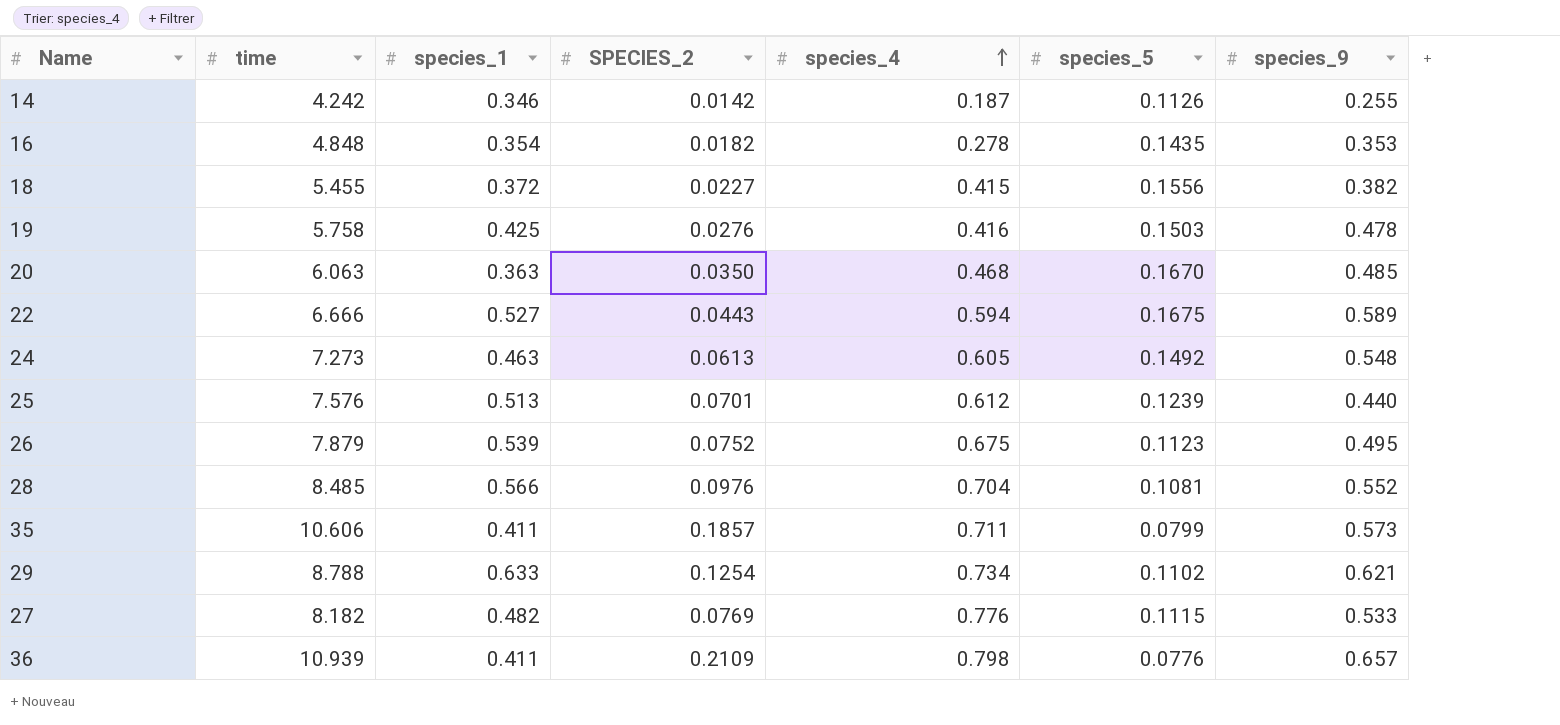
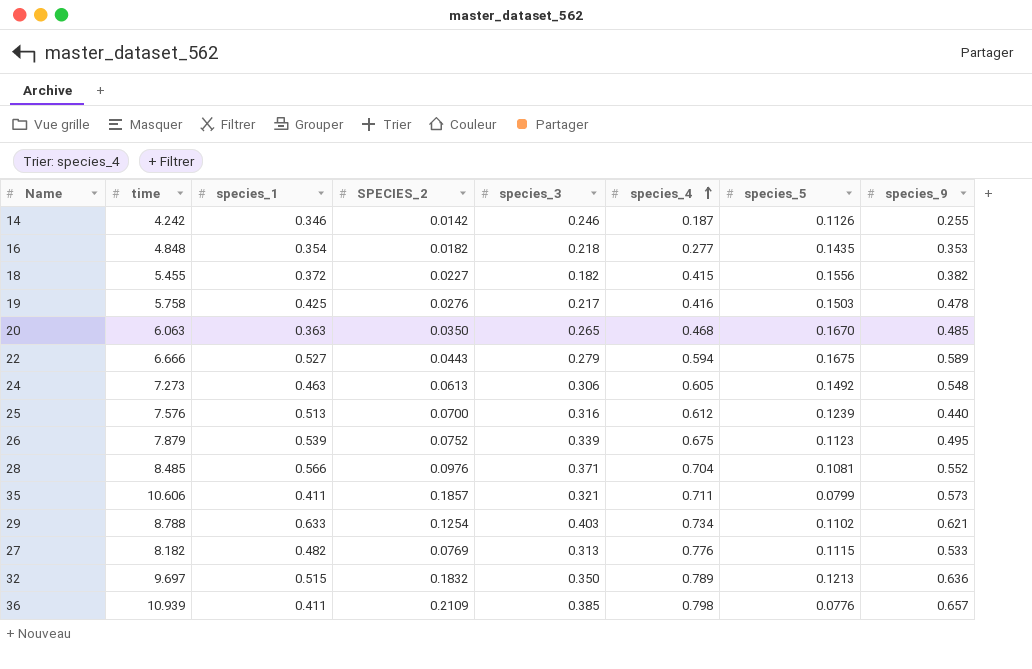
column species_3 | position: none -> 5
16 | species_4: 0.278 -> 0.277
25 | SPECIES_2: 0.0701 -> 0.0700
row 32: none -> 9.697 | 0.515 | 0.1832 | 0.350 | 0.789 | 0.1213 | 0.636

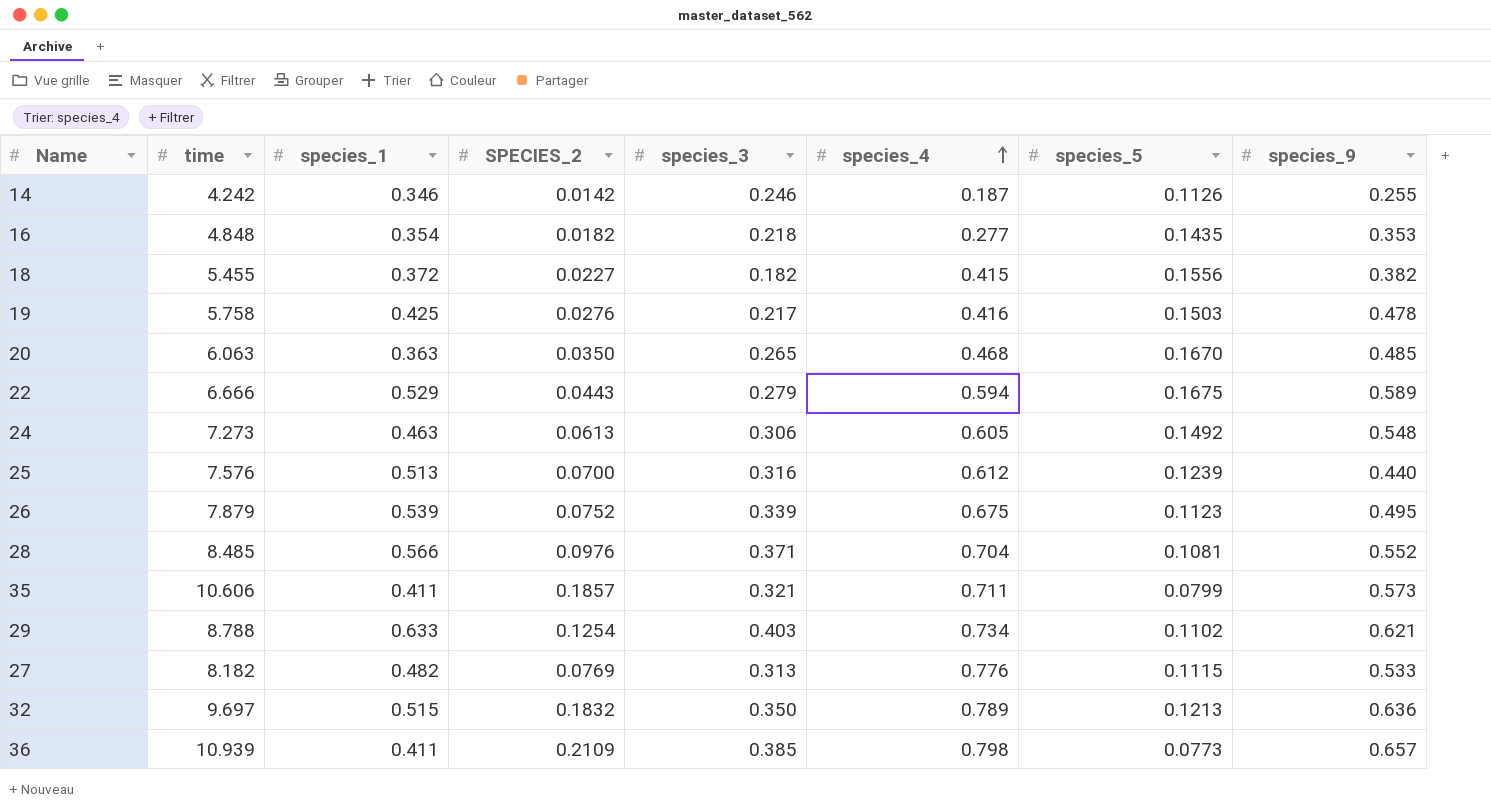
22 | species_1: 0.527 -> 0.529
36 | species_5: 0.0776 -> 0.0773

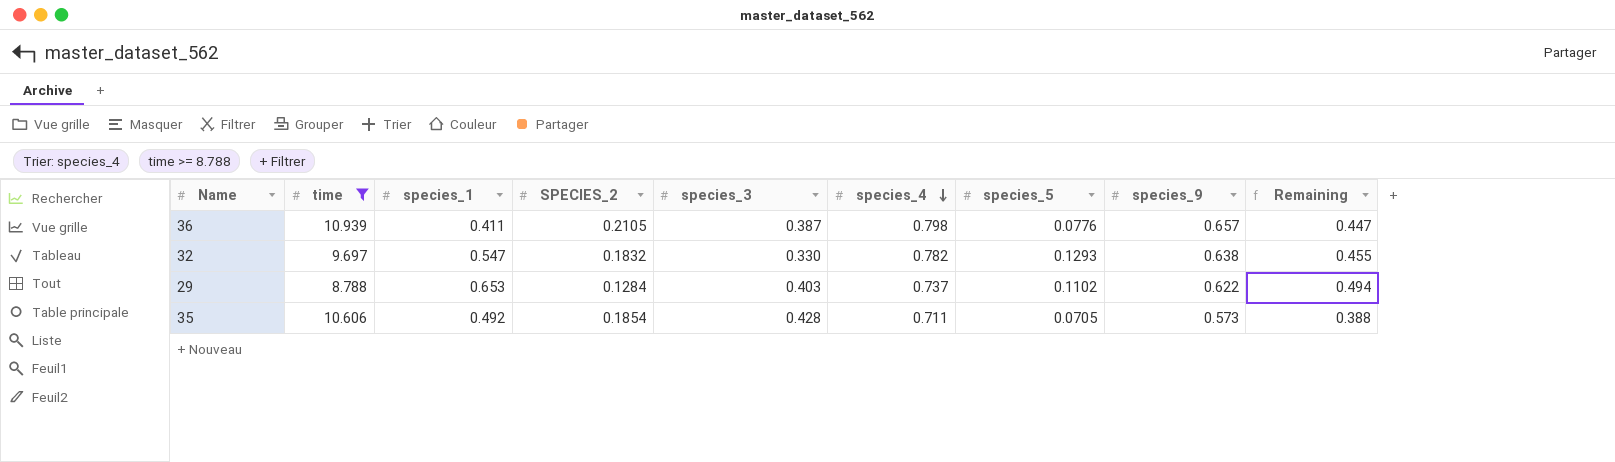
filter: none -> time >= 8.788
row order: species_4 ascending -> species_4 descending
column Remaining | formula: none -> [species_9] - [SPECIES_2]
36 | SPECIES_2: 0.2109 -> 0.2105
36 | species_3: 0.385 -> 0.387
36 | species_5: 0.0773 -> 0.0776
32 | species_1: 0.515 -> 0.547
32 | species_3: 0.350 -> 0.330
32 | species_4: 0.789 -> 0.782
32 | species_5: 0.1213 -> 0.1293
32 | species_9: 0.636 -> 0.638
29 | species_1: 0.633 -> 0.653
29 | SPECIES_2: 0.1254 -> 0.1284
29 | species_4: 0.734 -> 0.737
29 | species_9: 0.621 -> 0.622
35 | species_1: 0.411 -> 0.492
35 | SPECIES_2: 0.1857 -> 0.1854
35 | species_3: 0.321 -> 0.428
35 | species_5: 0.0799 -> 0.0705

